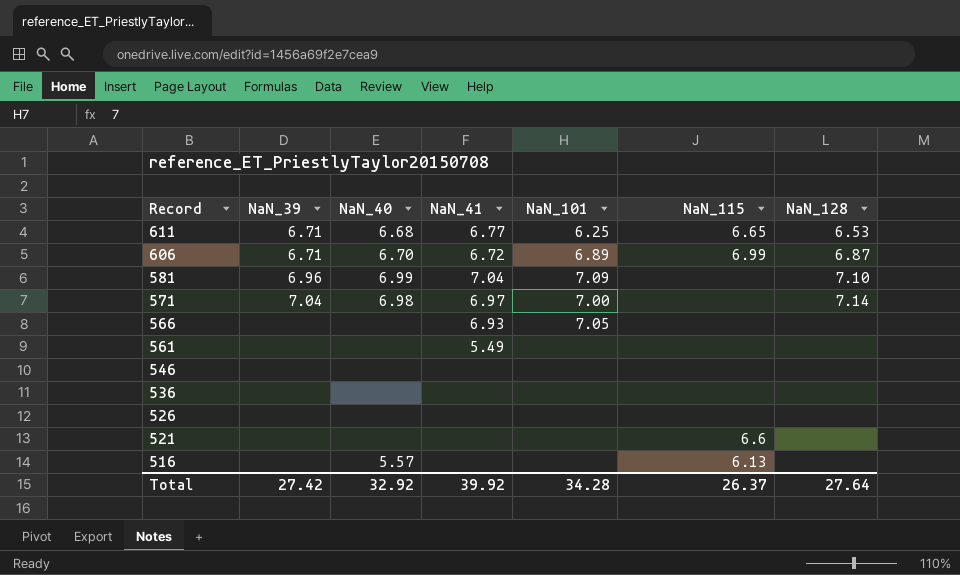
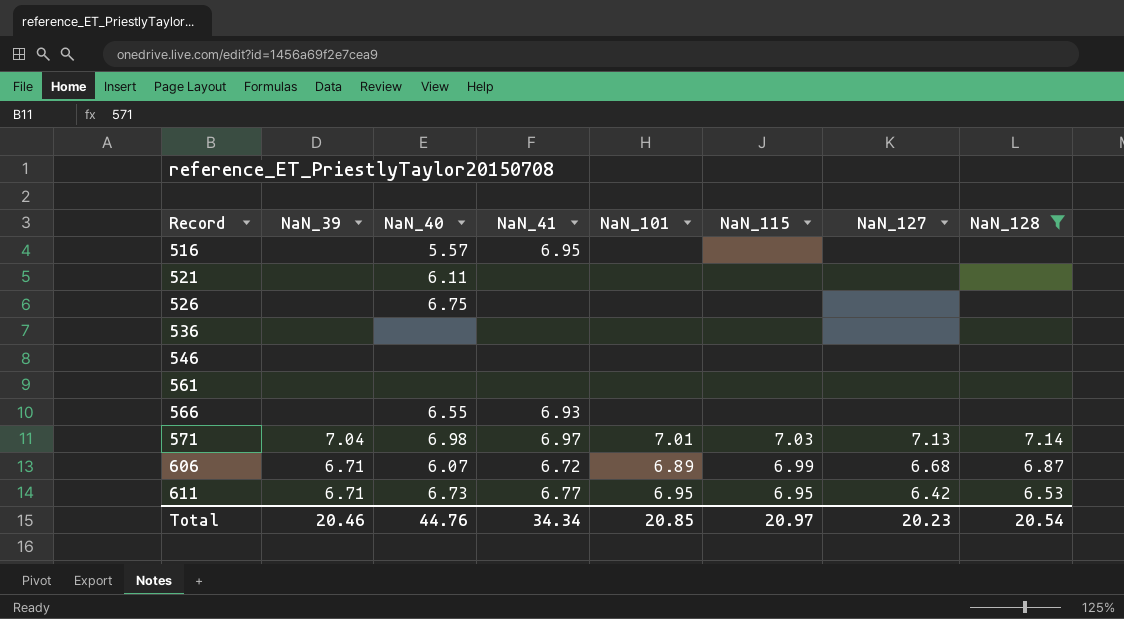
filter: none -> NaN_128 != 7.10
row order: Record descending -> Record ascending
column NaN_127 | position: none -> 7
516 | NaN_41: none -> 6.95
516 | NaN_115: 6.13 -> none
521 | NaN_40: none -> 6.11
521 | NaN_115: 6.6 -> none
526 | NaN_40: none -> 6.75
561 | NaN_41: 5.49 -> none
566 | NaN_40: none -> 6.55
566 | NaN_101: 7.05 -> none
571 | NaN_101: 7.00 -> 7.01
571 | NaN_115: none -> 7.03
606 | NaN_40: 6.70 -> 6.07
611 | NaN_40: 6.68 -> 6.73
611 | NaN_101: 6.25 -> 6.95
611 | NaN_115: 6.65 -> 6.95
Total | NaN_39: 27.42 -> 20.46
Total | NaN_40: 32.92 -> 44.76
Total | NaN_41: 39.92 -> 34.34
Total | NaN_101: 34.28 -> 20.85
Total | NaN_115: 26.37 -> 20.97
Total | NaN_128: 27.64 -> 20.54

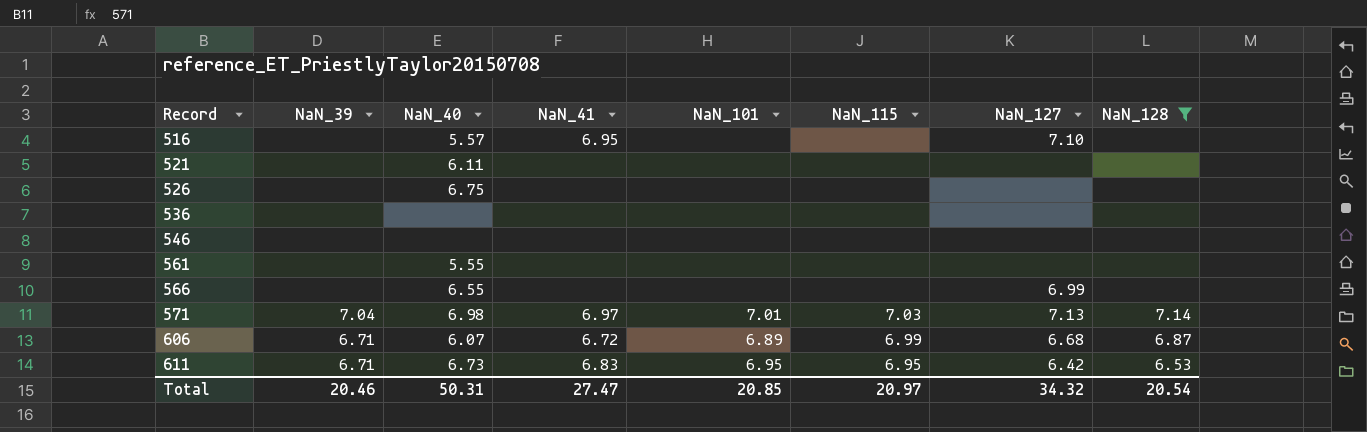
516 | NaN_127: none -> 7.10
561 | NaN_40: none -> 5.55
566 | NaN_41: 6.93 -> none
566 | NaN_127: none -> 6.99
611 | NaN_41: 6.77 -> 6.83
Total | NaN_40: 44.76 -> 50.31
Total | NaN_41: 34.34 -> 27.47
Total | NaN_127: 20.23 -> 34.32

